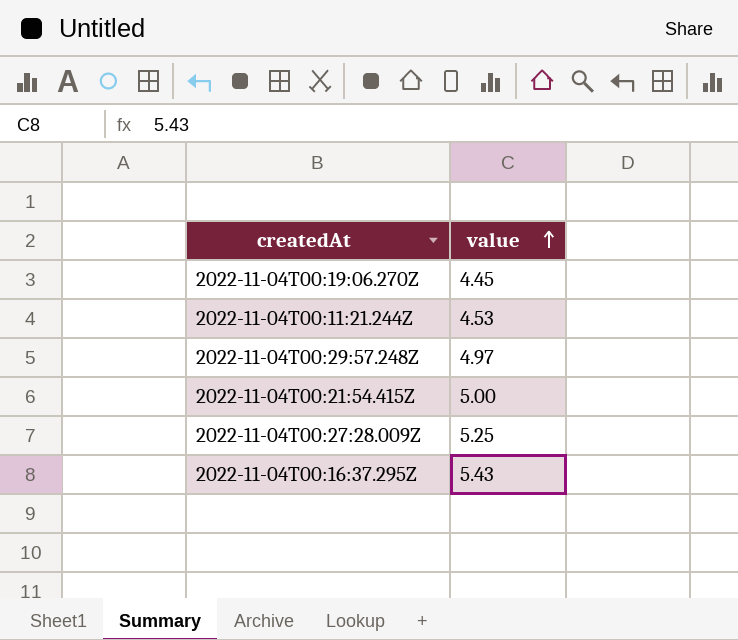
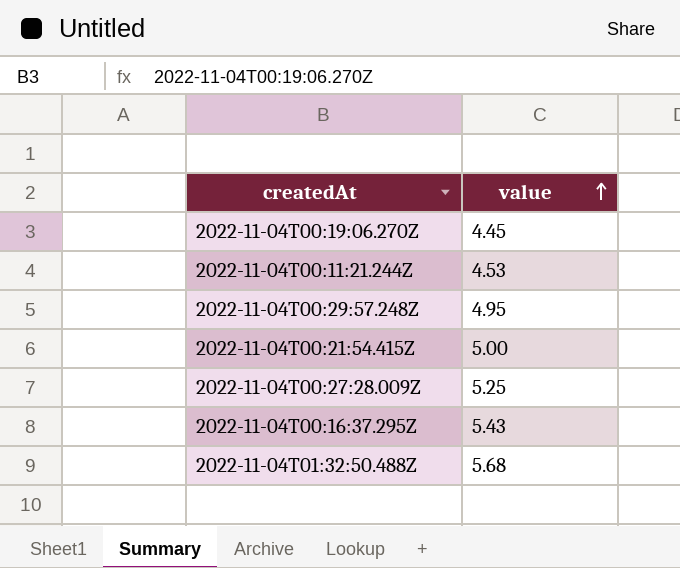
2022-11-04T00:29:57.248Z | value: 4.97 -> 4.95
row 2022-11-04T01:32:50.488Z: none -> 5.68

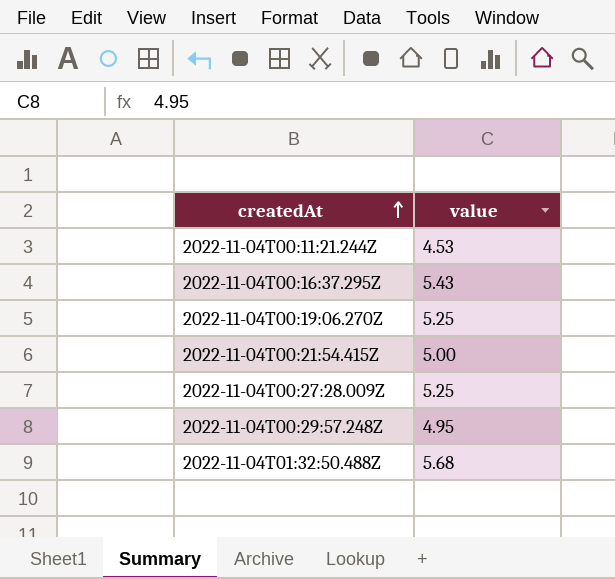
row order: value ascending -> createdAt ascending
2022-11-04T00:19:06.270Z | value: 4.45 -> 5.25

